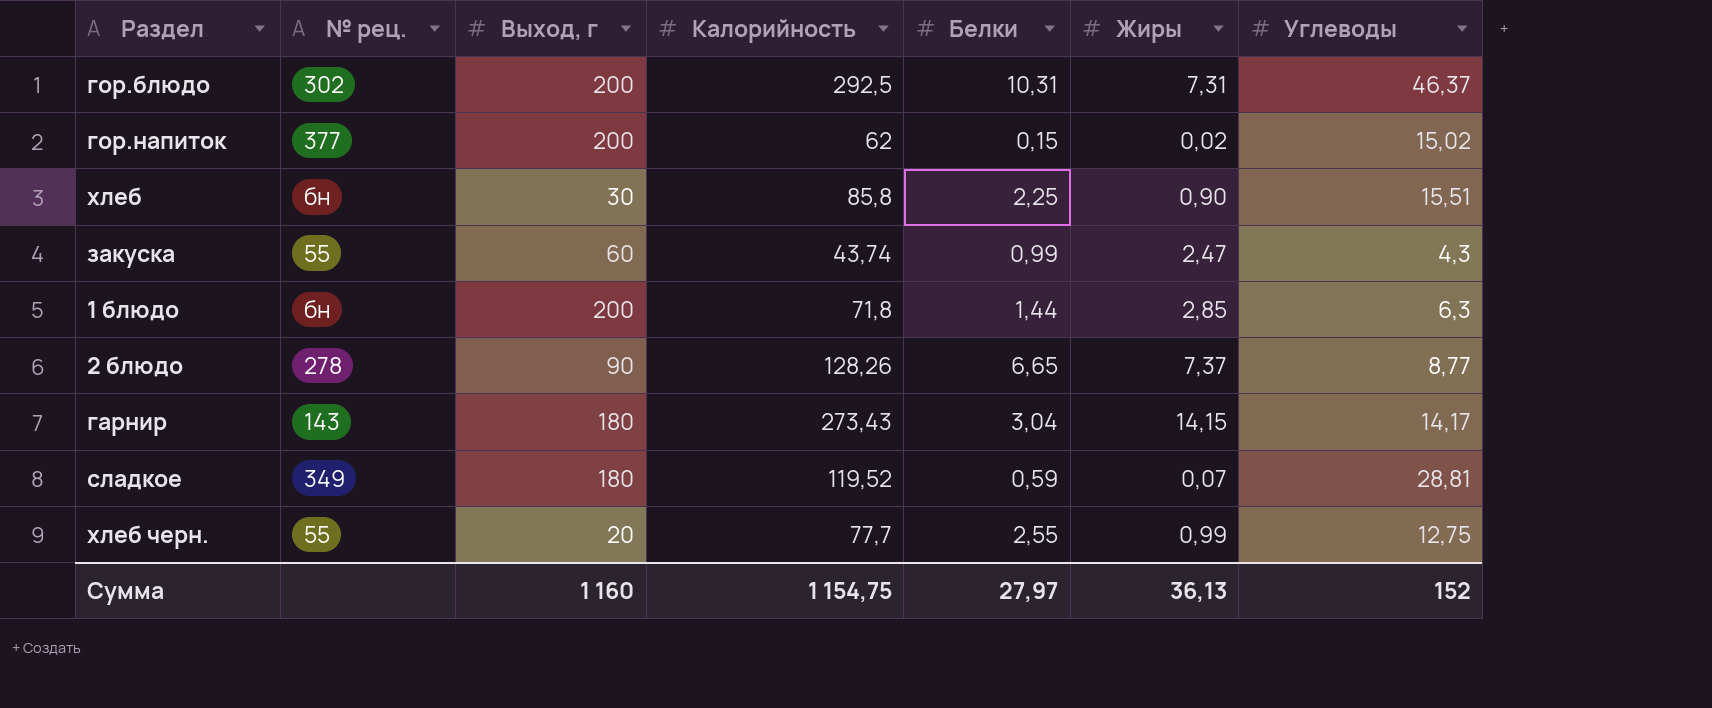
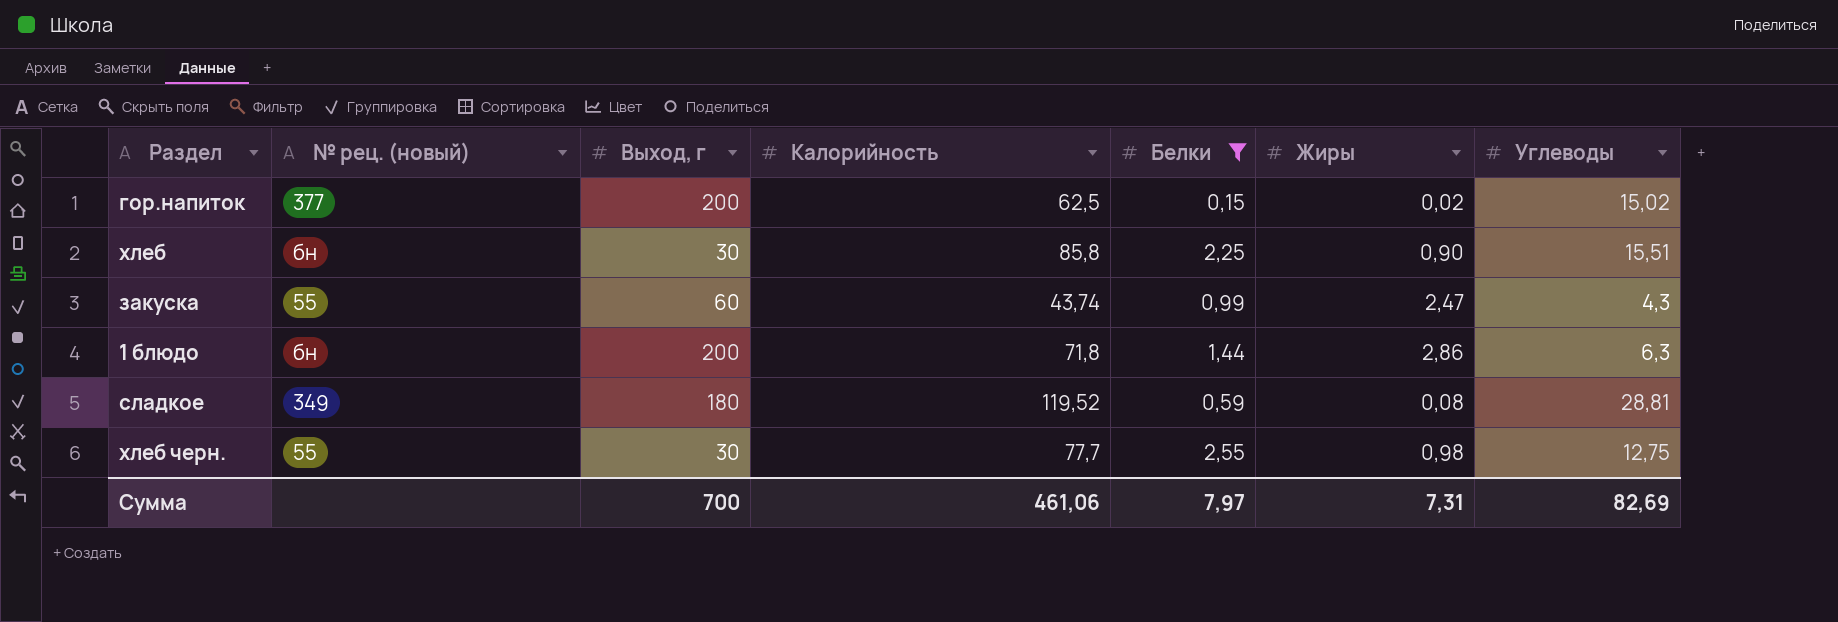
filter: none -> Белки <= 2,55
column name: № рец. -> № рец. (новый)
гор.напиток | Калорийность: 62 -> 62,5
1 блюдо | Жиры: 2,85 -> 2,86
сладкое | Жиры: 0,07 -> 0,08
хлеб черн. | Выход, г: 20 -> 30
хлеб черн. | Жиры: 0,99 -> 0,98
Сумма | Выход, г: 1 160 -> 700
Сумма | Калорийность: 1 154,75 -> 461,06
Сумма | Белки: 27,97 -> 7,97
Сумма | Жиры: 36,13 -> 7,31
Сумма | Углеводы: 152 -> 82,69

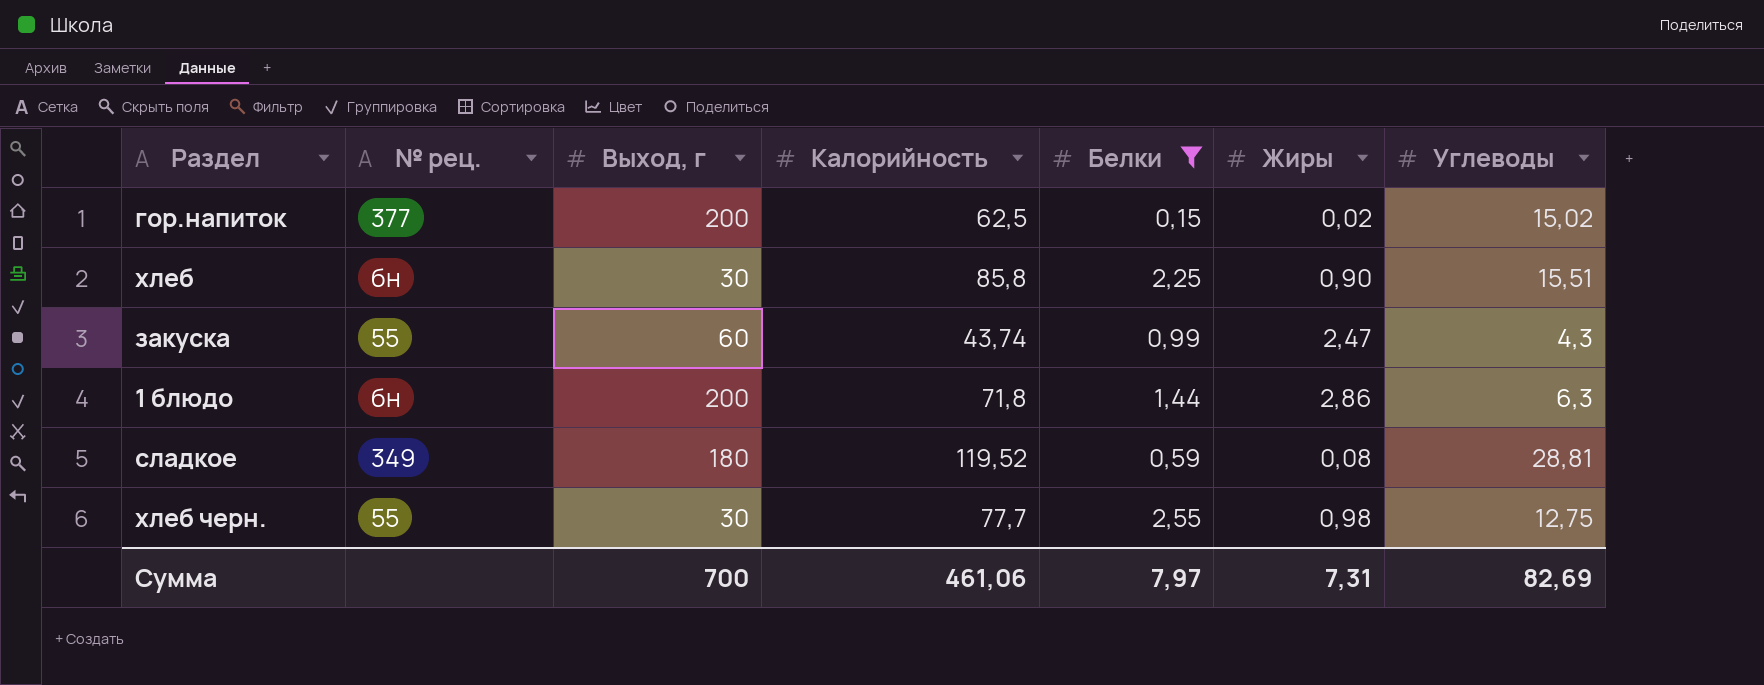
column name: № рец. (новый) -> № рец.

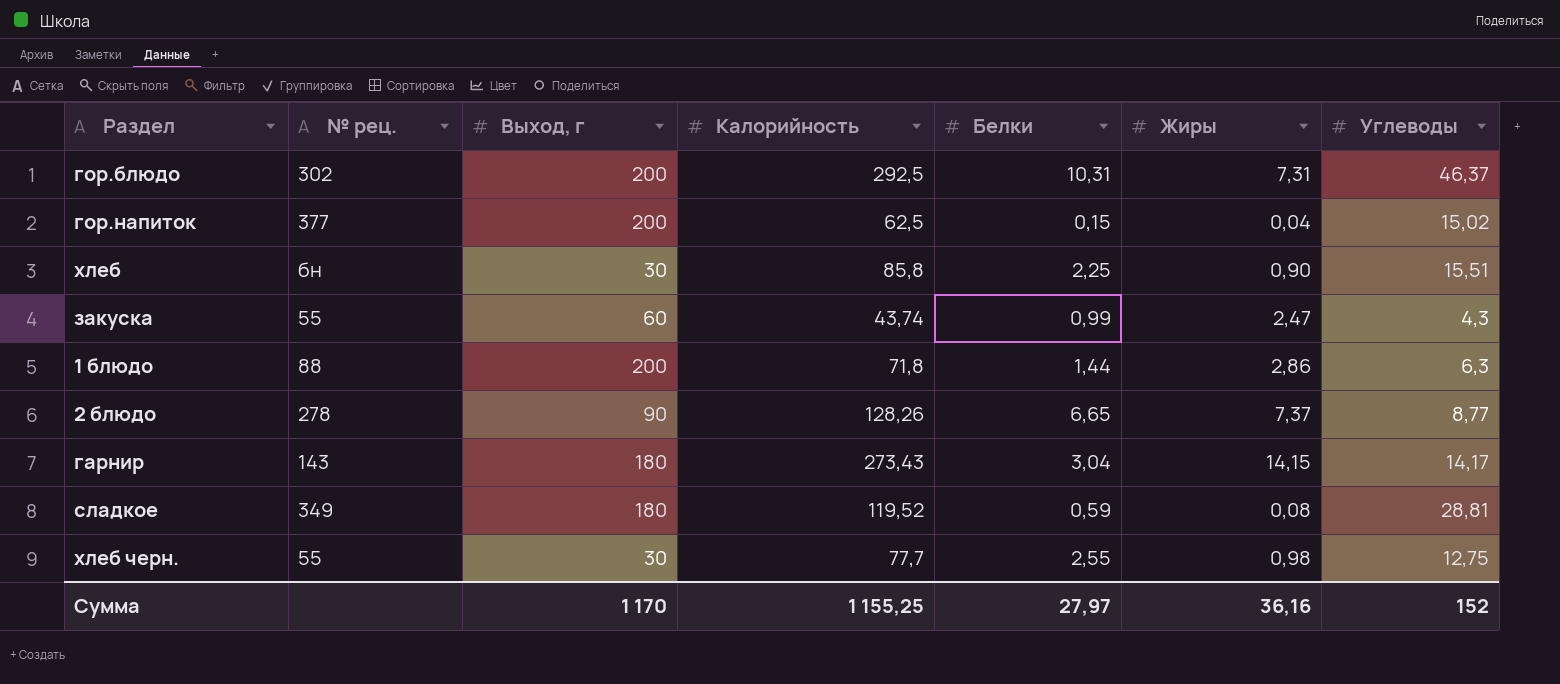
filter: Белки <= 2,55 -> none
гор.напиток | Жиры: 0,02 -> 0,04
1 блюдо | № рец.: бн -> 88
Сумма | Выход, г: 700 -> 1 170
Сумма | Калорийность: 461,06 -> 1 155,25
Сумма | Белки: 7,97 -> 27,97
Сумма | Жиры: 7,31 -> 36,16
Сумма | Углеводы: 82,69 -> 152

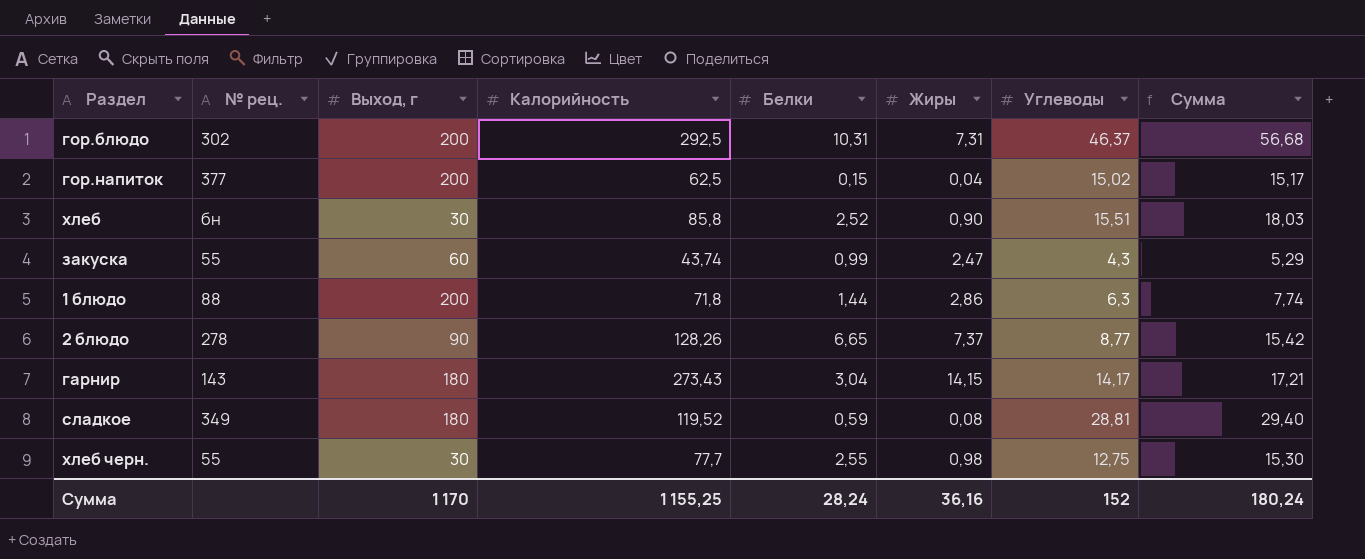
column Сумма | formula: none -> [Белки] + [Углеводы]
хлеб | Белки: 2,25 -> 2,52
Сумма | Белки: 27,97 -> 28,24

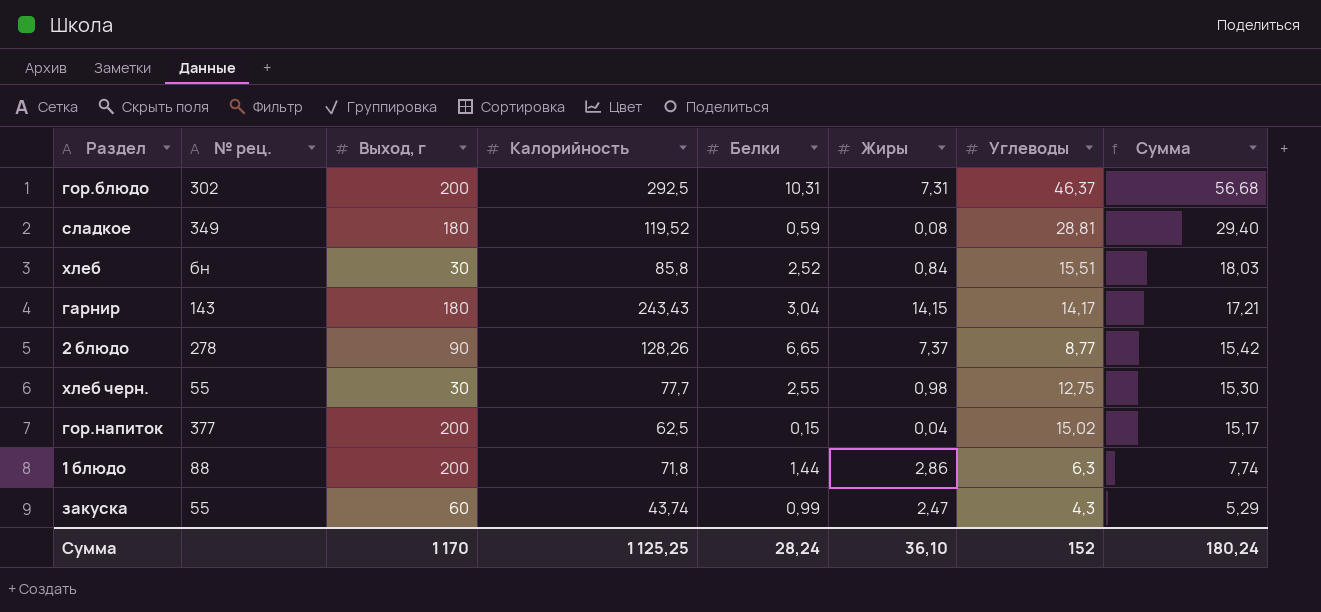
row order: none -> Сумма descending
хлеб | Жиры: 0,90 -> 0,84
гарнир | Калорийность: 273,43 -> 243,43
Сумма | Калорийность: 1 155,25 -> 1 125,25
Сумма | Жиры: 36,16 -> 36,10

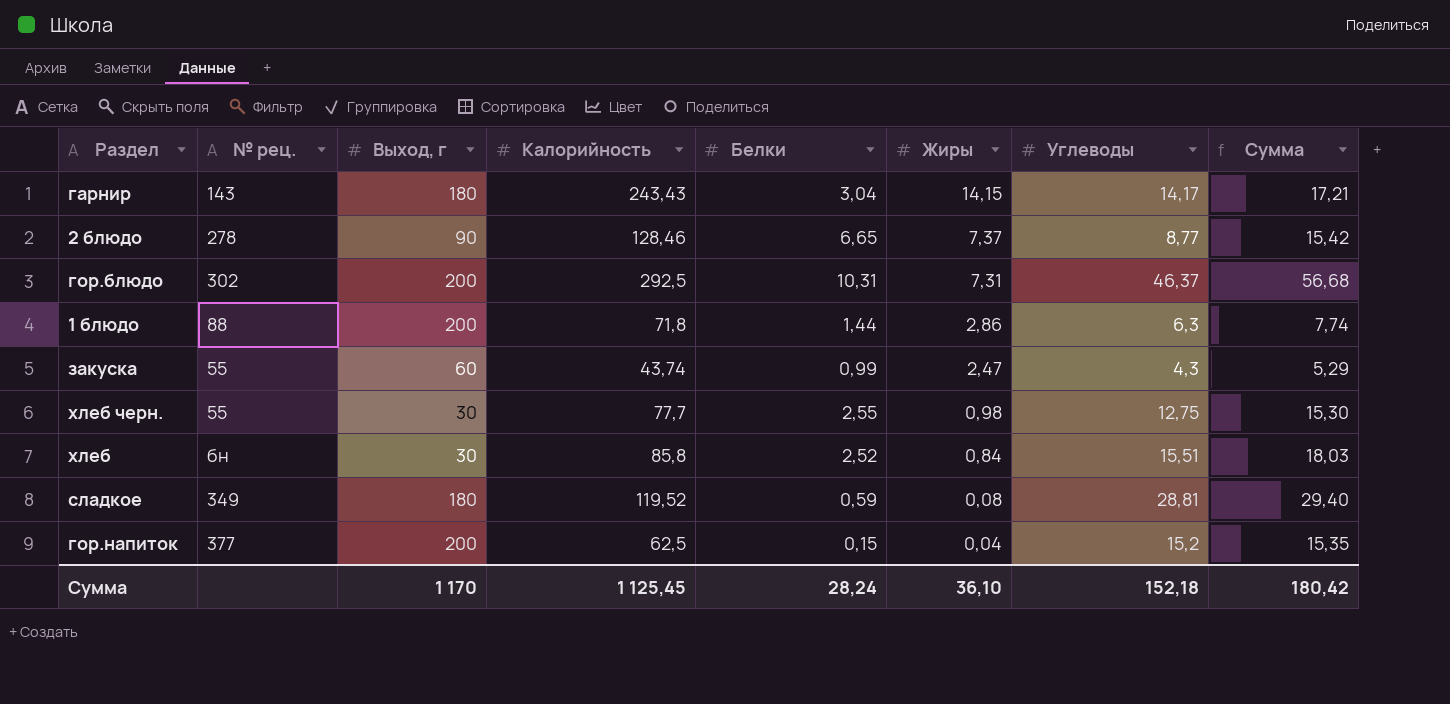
row order: Сумма descending -> Жиры descending
2 блюдо | Калорийность: 128,26 -> 128,46
гор.напиток | Углеводы: 15,02 -> 15,2
гор.напиток | Сумма: 15,17 -> 15,35
Сумма | Калорийность: 1 125,25 -> 1 125,45
Сумма | Углеводы: 152 -> 152,18
Сумма | Сумма: 180,24 -> 180,42

